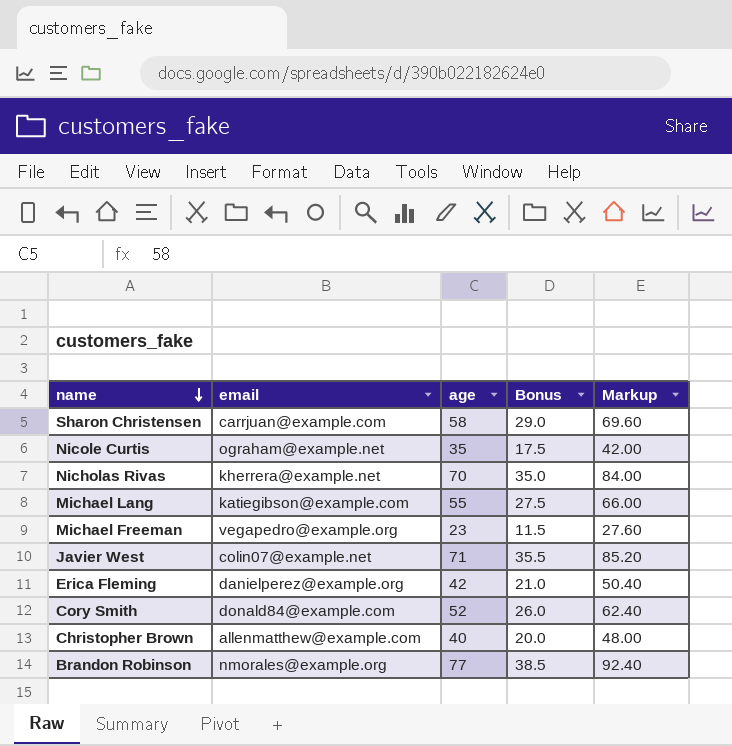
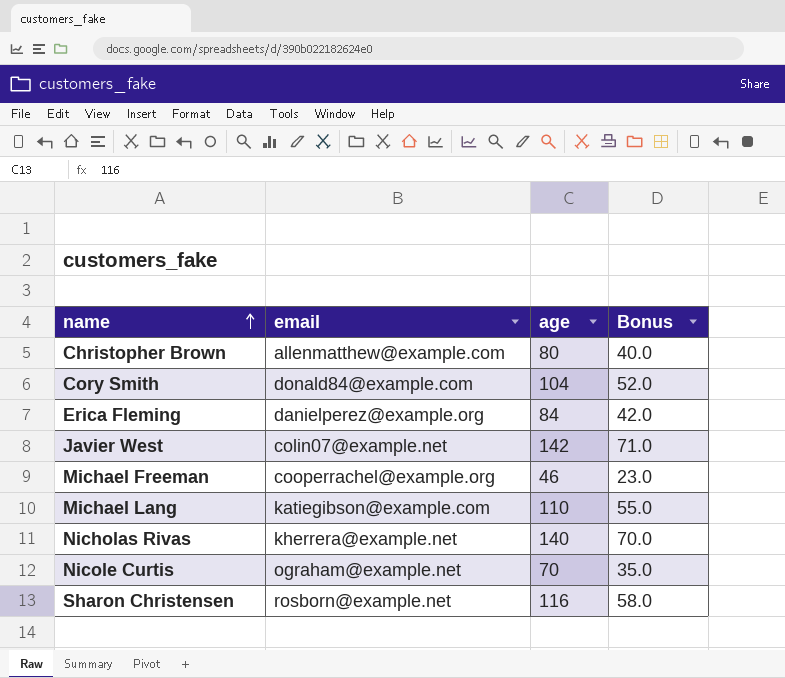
row order: name descending -> name ascending
column Markup | formula: [age] * 1.2 -> none
row Brandon Robinson: nmorales@example.org | 77 | 38.5 | 92.40 -> none
Christopher Brown | age: 40 -> 80
Christopher Brown | Bonus: 20.0 -> 40.0
Cory Smith | age: 52 -> 104
Cory Smith | Bonus: 26.0 -> 52.0
Erica Fleming | age: 42 -> 84
Erica Fleming | Bonus: 21.0 -> 42.0
Javier West | age: 71 -> 142
Javier West | Bonus: 35.5 -> 71.0
Michael Freeman | email: vegapedro@example.org -> cooperrachel@example.org
Michael Freeman | age: 23 -> 46
Michael Freeman | Bonus: 11.5 -> 23.0
Michael Lang | age: 55 -> 110
Michael Lang | Bonus: 27.5 -> 55.0
Nicholas Rivas | age: 70 -> 140
Nicholas Rivas | Bonus: 35.0 -> 70.0
Nicole Curtis | age: 35 -> 70
Nicole Curtis | Bonus: 17.5 -> 35.0
Sharon Christensen | email: carrjuan@example.com -> rosborn@example.net
Sharon Christensen | age: 58 -> 116
Sharon Christensen | Bonus: 29.0 -> 58.0

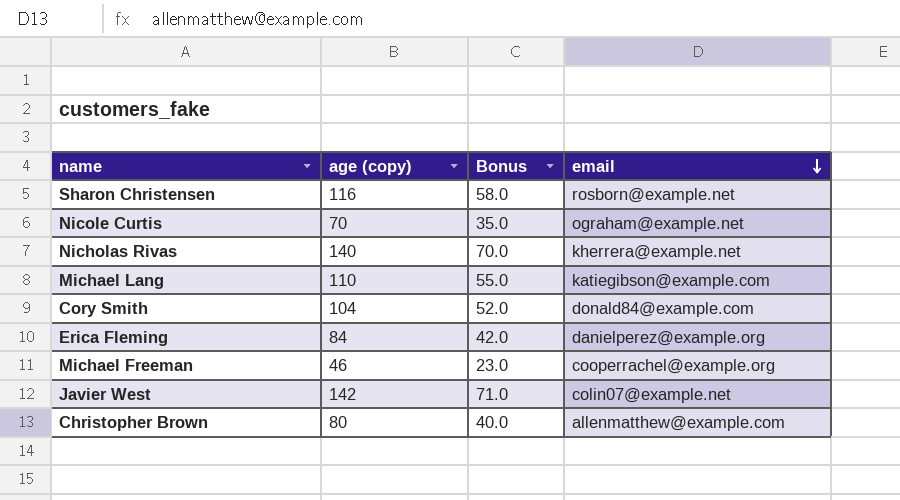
row order: name ascending -> email descending
column name: age -> age (copy)
column email | position: 2 -> 4

